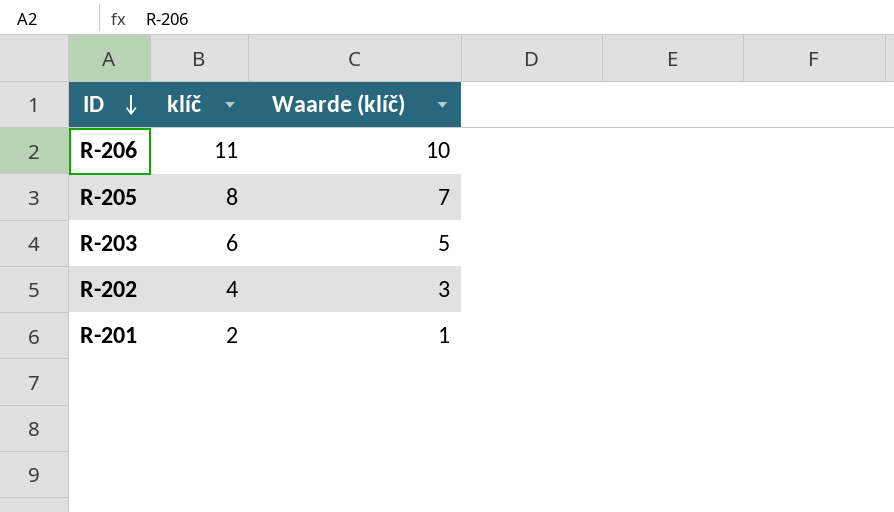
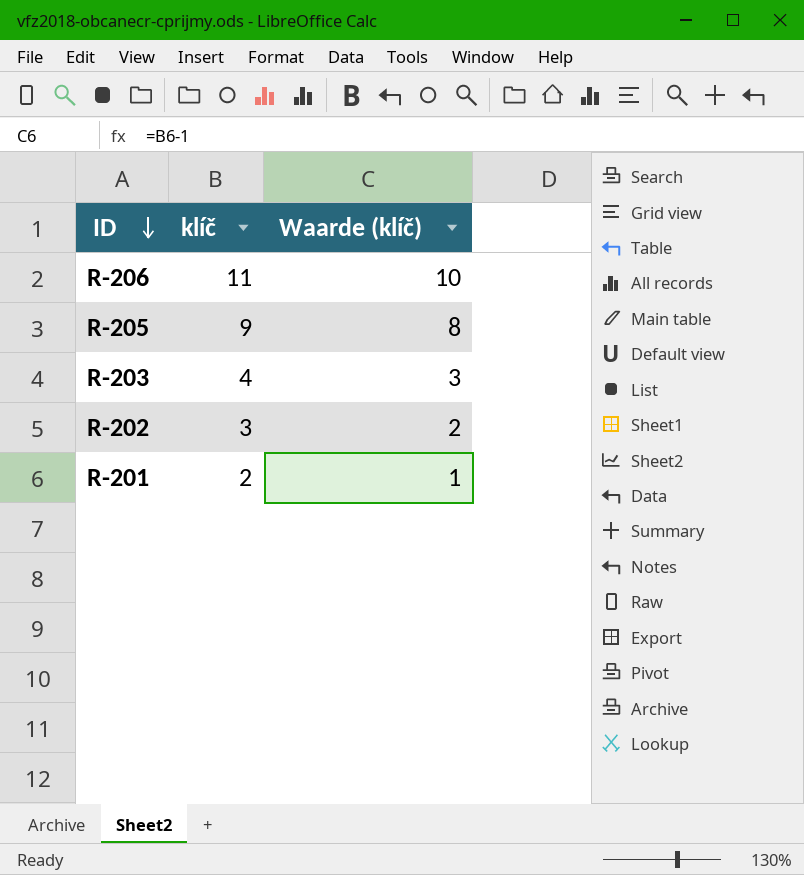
R-205 | klíč: 8 -> 9
R-205 | Waarde (klíč): 7 -> 8
R-203 | klíč: 6 -> 4
R-203 | Waarde (klíč): 5 -> 3
R-202 | klíč: 4 -> 3
R-202 | Waarde (klíč): 3 -> 2

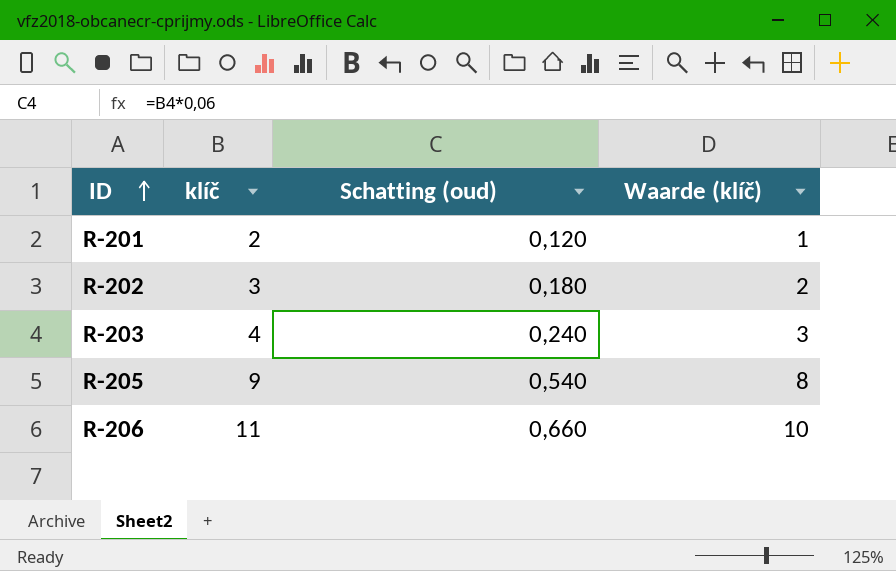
row order: ID descending -> ID ascending
column Schatting (oud) | formula: none -> [klíč] * 0,06

